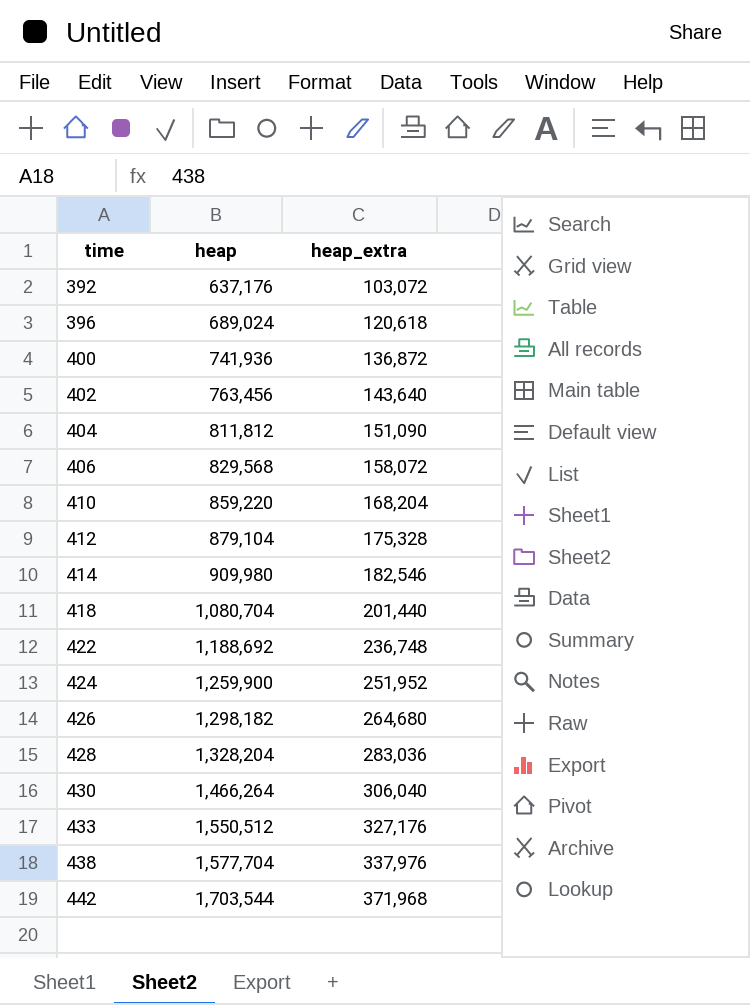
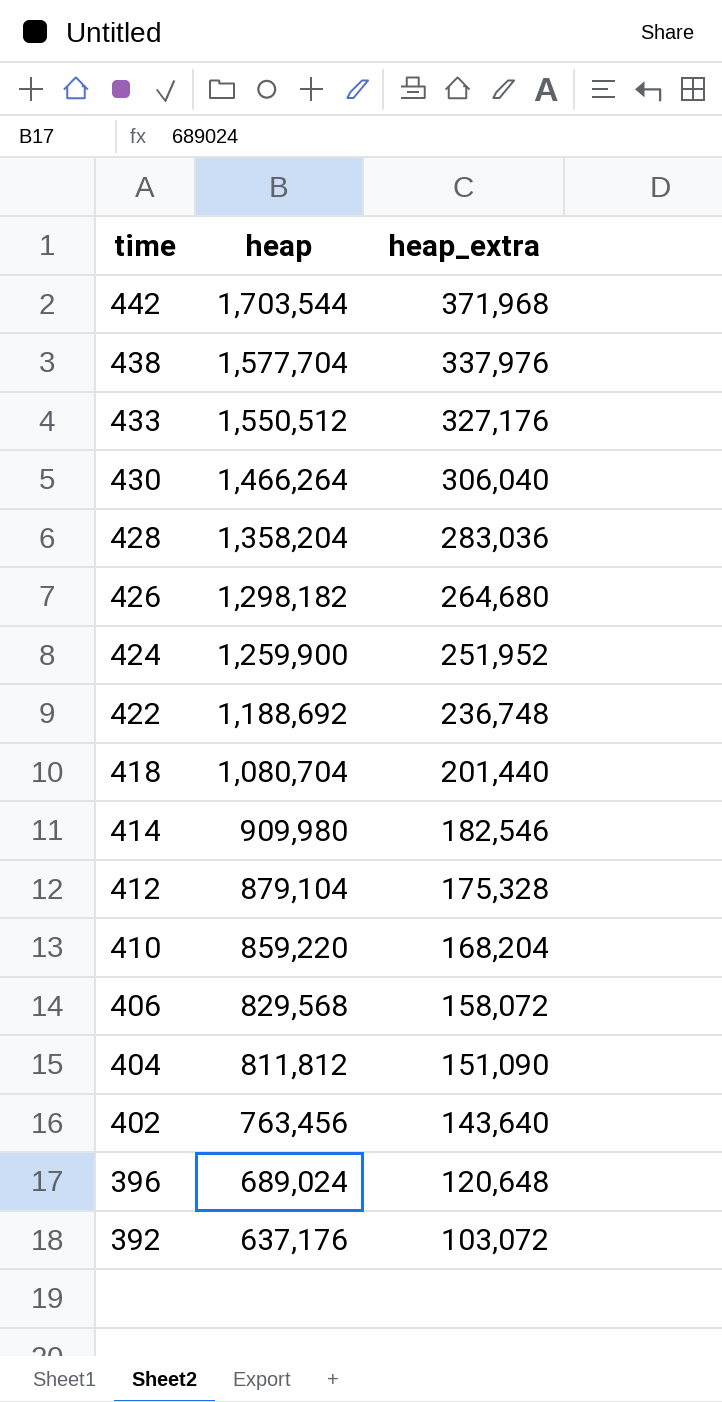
row order: time ascending -> time descending
row 400: 741,936 | 136,872 -> none
428 | heap: 1,328,204 -> 1,358,204
396 | heap_extra: 120,618 -> 120,648

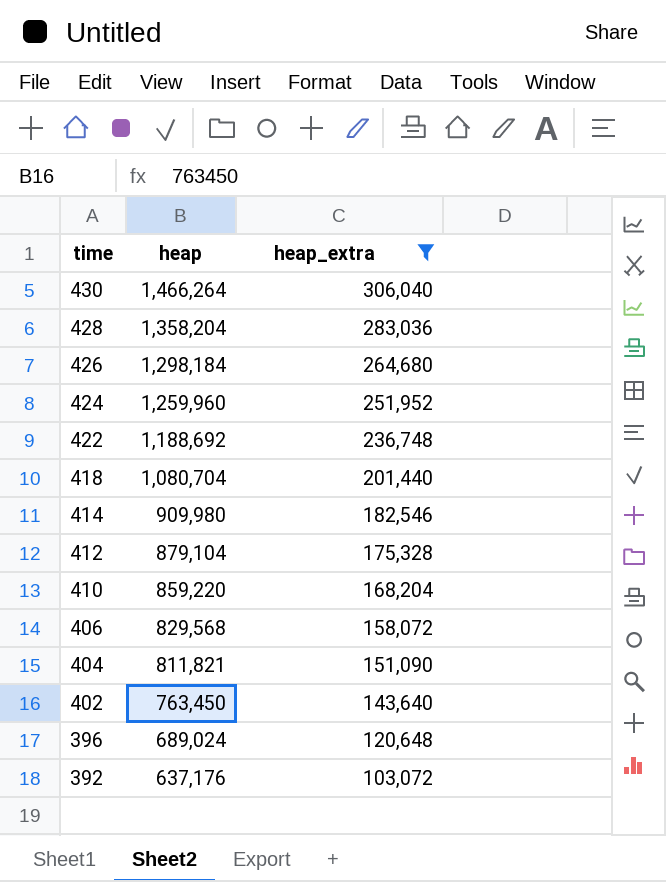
filter: none -> heap_extra <= 306,040
426 | heap: 1,298,182 -> 1,298,184
424 | heap: 1,259,900 -> 1,259,960
404 | heap: 811,812 -> 811,821
402 | heap: 763,456 -> 763,450

